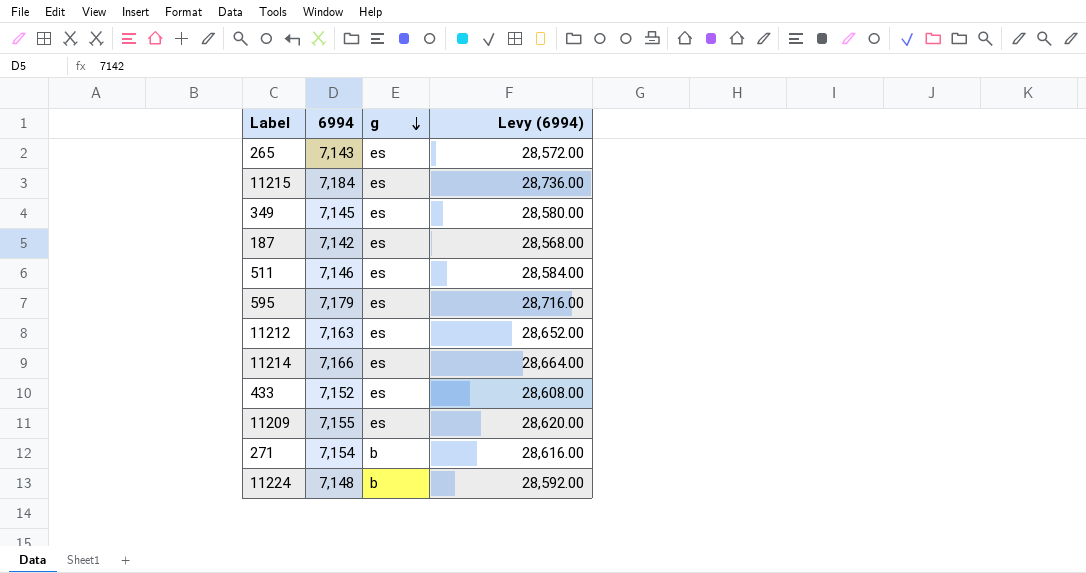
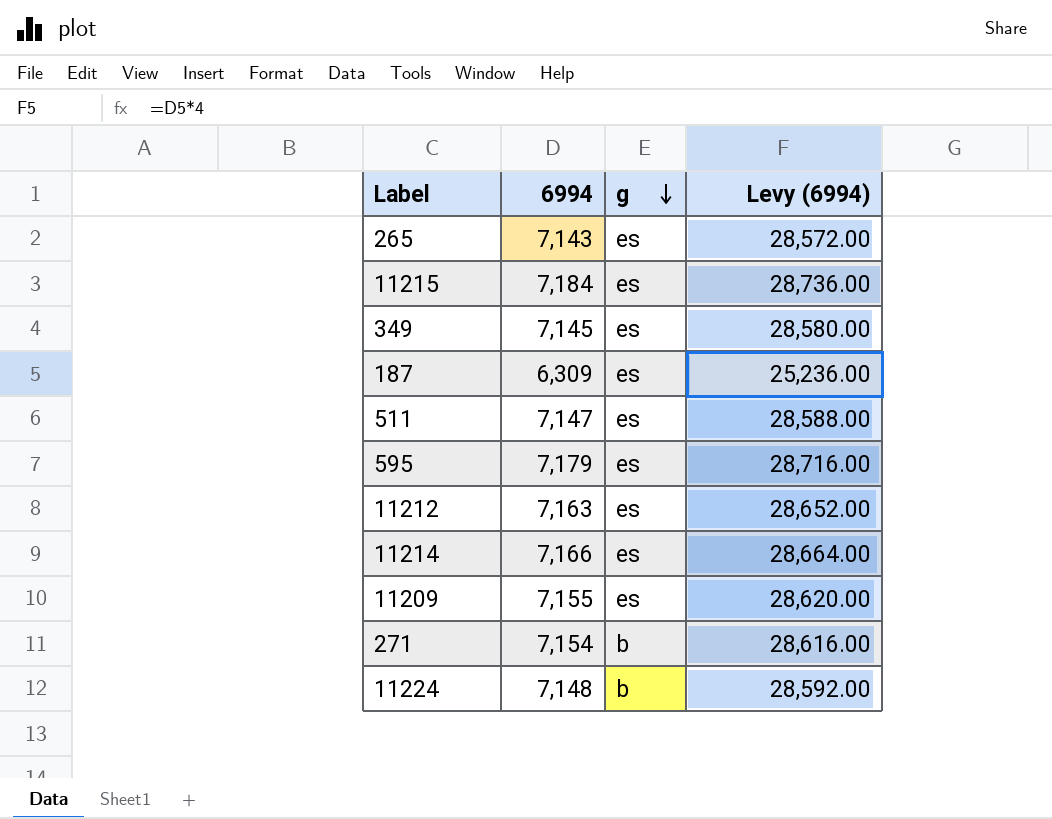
row 433: 7,152 | es | 28,608.00 -> none
187 | 6994: 7,142 -> 6,309
187 | Levy (6994): 28,568.00 -> 25,236.00
511 | 6994: 7,146 -> 7,147
511 | Levy (6994): 28,584.00 -> 28,588.00

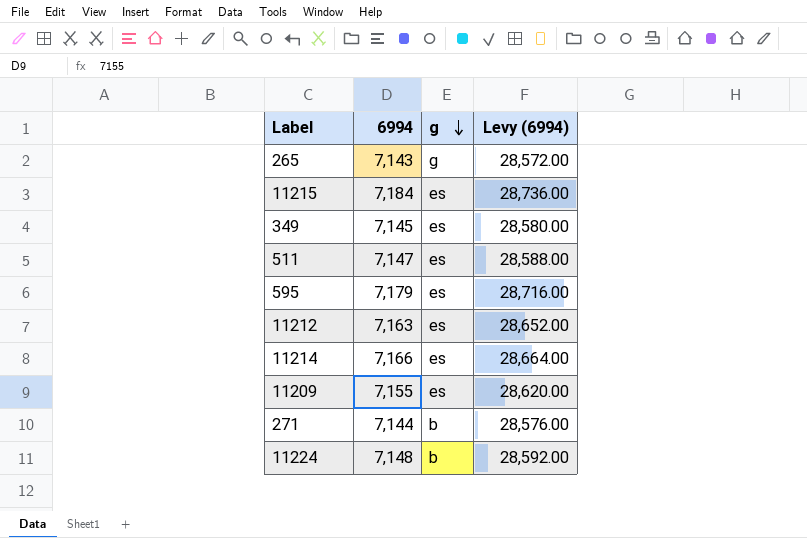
row 187: 6,309 | es | 25,236.00 -> none
265 | g: es -> g
271 | 6994: 7,154 -> 7,144
271 | Levy (6994): 28,616.00 -> 28,576.00

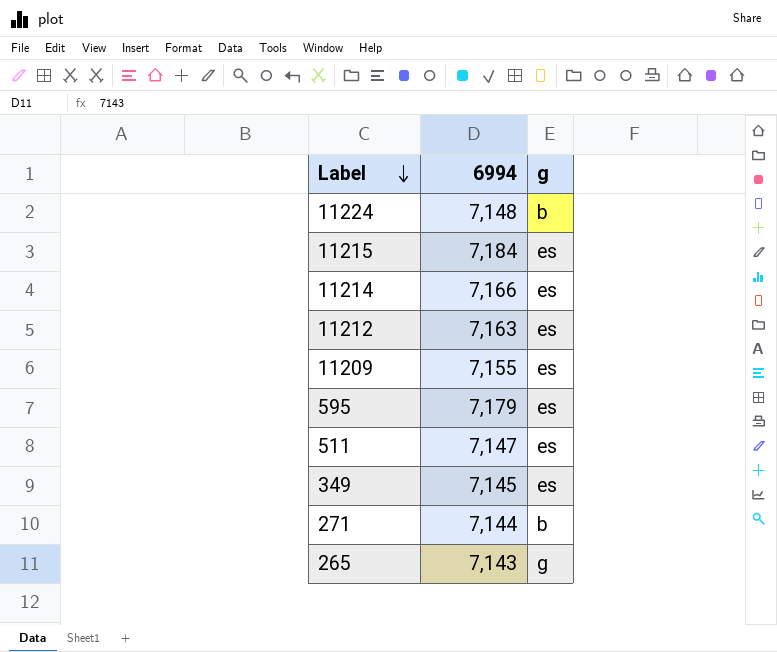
row order: g descending -> Label descending
column Levy (6994) | formula: [6994] * 4 -> none

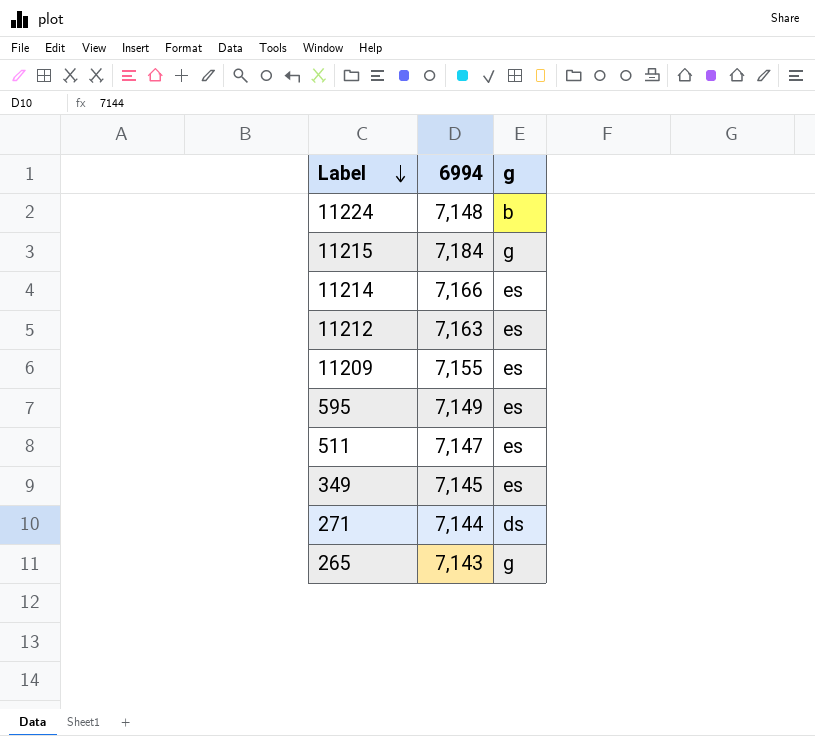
11215 | g: es -> g
595 | 6994: 7,179 -> 7,149
271 | g: b -> ds

